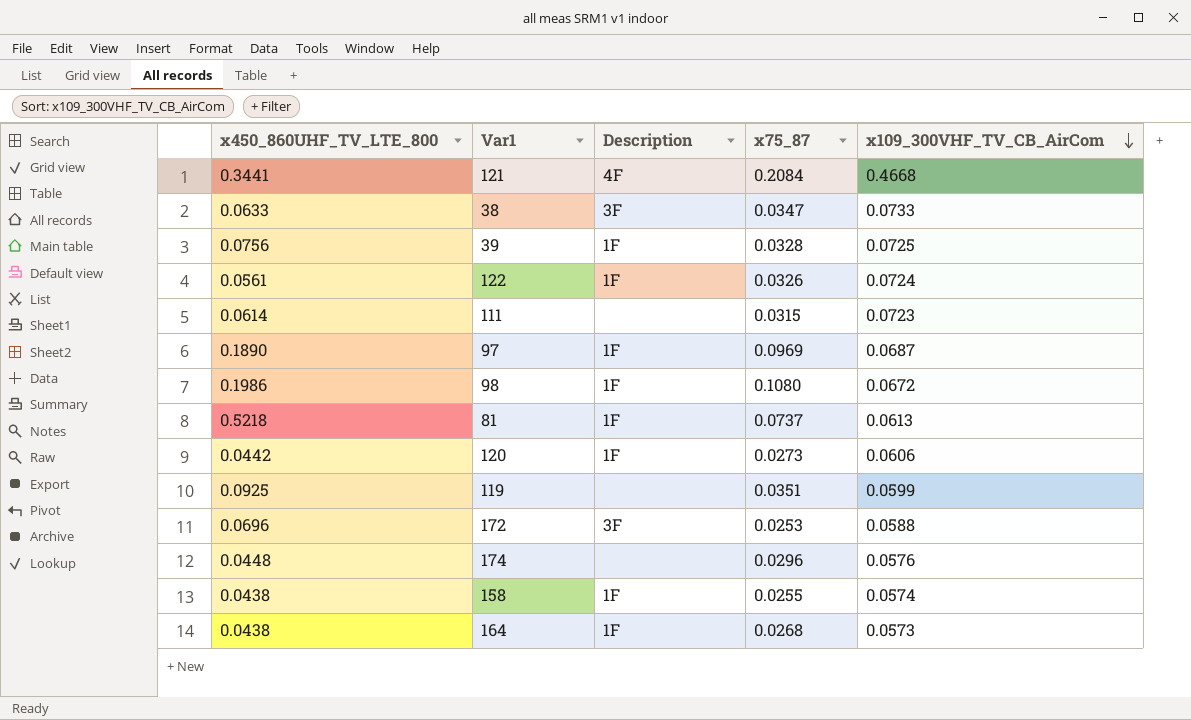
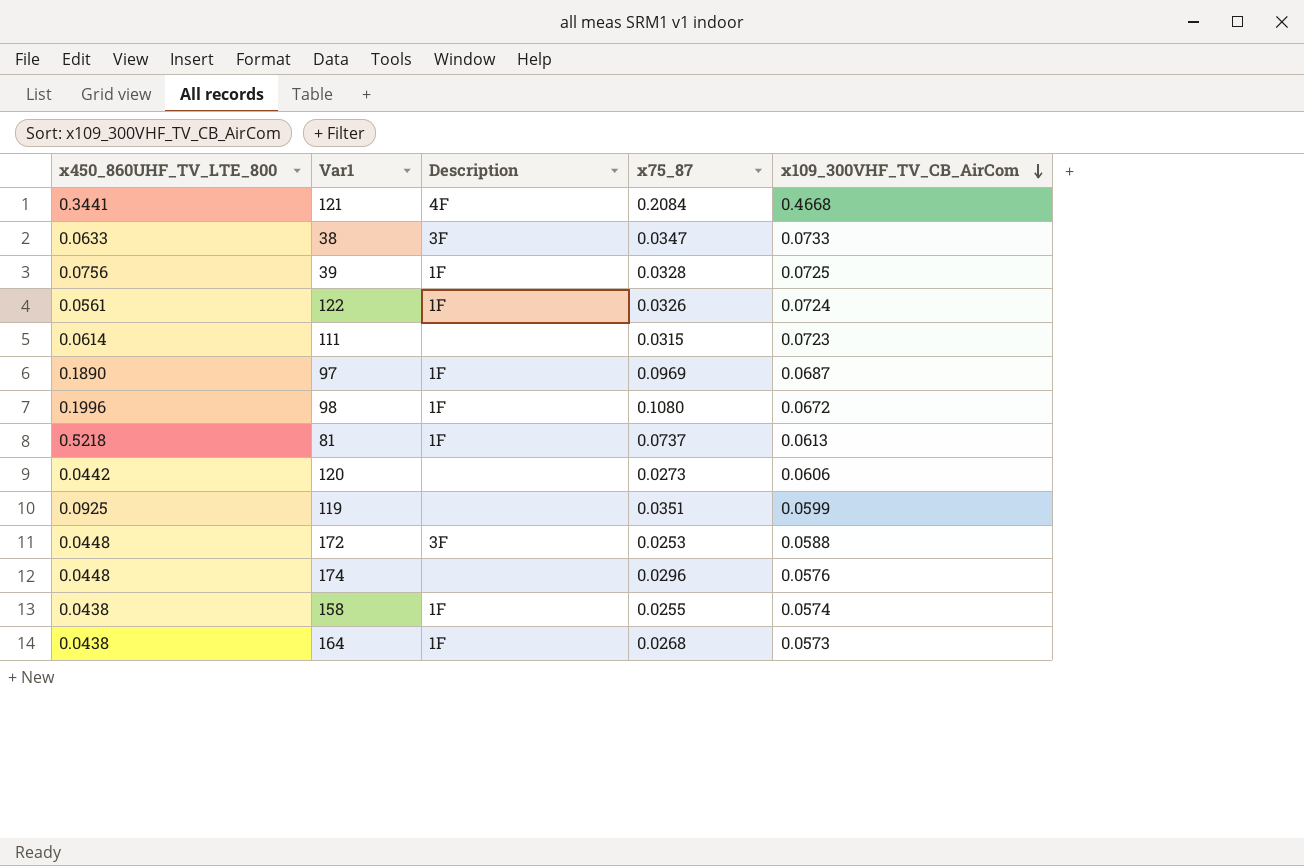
98 | x450_860UHF_TV_LTE_800: 0.1986 -> 0.1996
120 | Description: 1F -> none
172 | x450_860UHF_TV_LTE_800: 0.0696 -> 0.0448

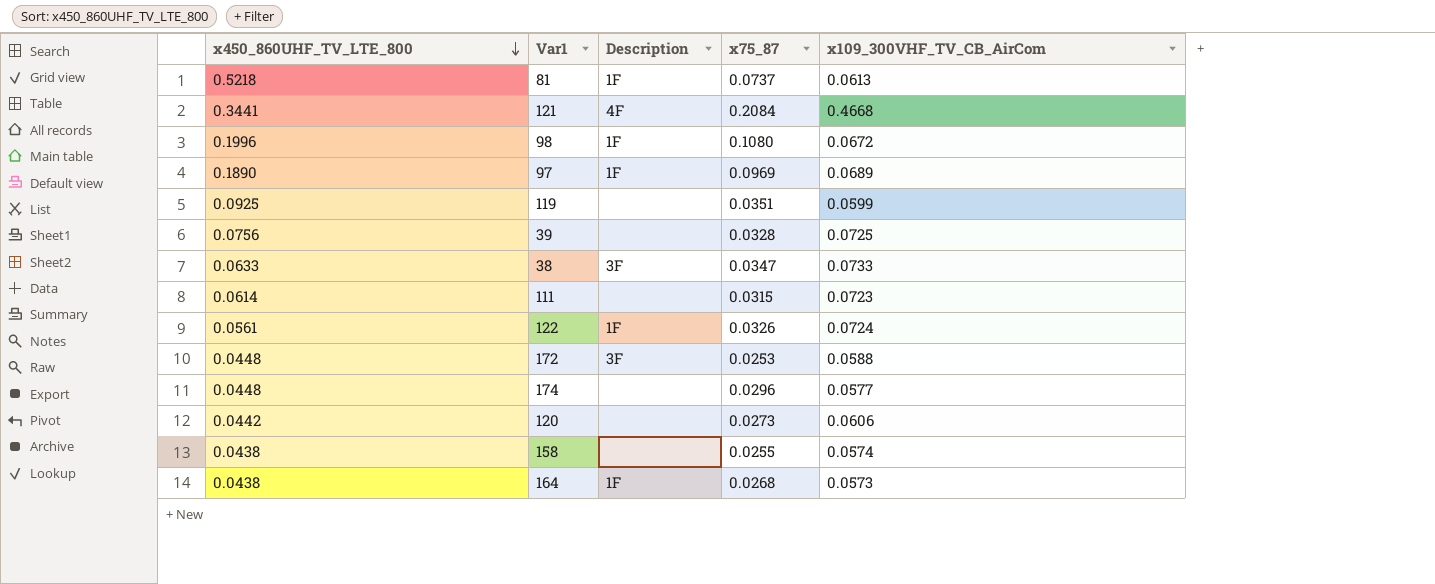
row order: x109_300VHF_TV_CB_AirCom descending -> x450_860UHF_TV_LTE_800 descending
97 | x109_300VHF_TV_CB_AirCom: 0.0687 -> 0.0689
39 | Description: 1F -> none
174 | x109_300VHF_TV_CB_AirCom: 0.0576 -> 0.0577
158 | Description: 1F -> none

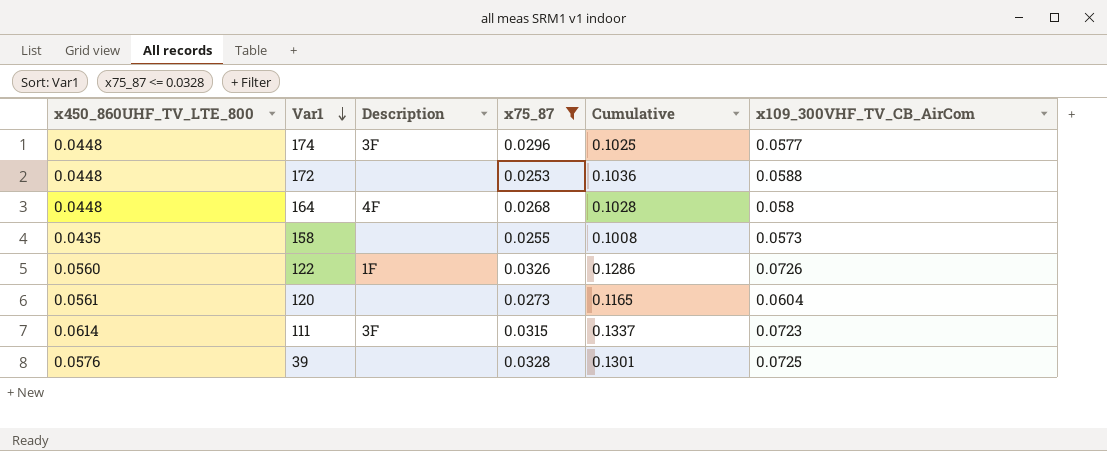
filter: none -> x75_87 <= 0.0328
row order: x450_860UHF_TV_LTE_800 descending -> Var1 descending
column Cumulative | formula: none -> [x450_860UHF_TV_LTE_800] + [x109_300VHF_TV_CB_AirCom]
174 | Description: none -> 3F
172 | Description: 3F -> none
164 | x450_860UHF_TV_LTE_800: 0.0438 -> 0.0448
164 | Description: 1F -> 4F
164 | x109_300VHF_TV_CB_AirCom: 0.0573 -> 0.058
158 | x450_860UHF_TV_LTE_800: 0.0438 -> 0.0435
158 | x109_300VHF_TV_CB_AirCom: 0.0574 -> 0.0573
122 | x450_860UHF_TV_LTE_800: 0.0561 -> 0.0560
122 | x109_300VHF_TV_CB_AirCom: 0.0724 -> 0.0726
120 | x450_860UHF_TV_LTE_800: 0.0442 -> 0.0561
120 | x109_300VHF_TV_CB_AirCom: 0.0606 -> 0.0604
111 | Description: none -> 3F
39 | x450_860UHF_TV_LTE_800: 0.0756 -> 0.0576

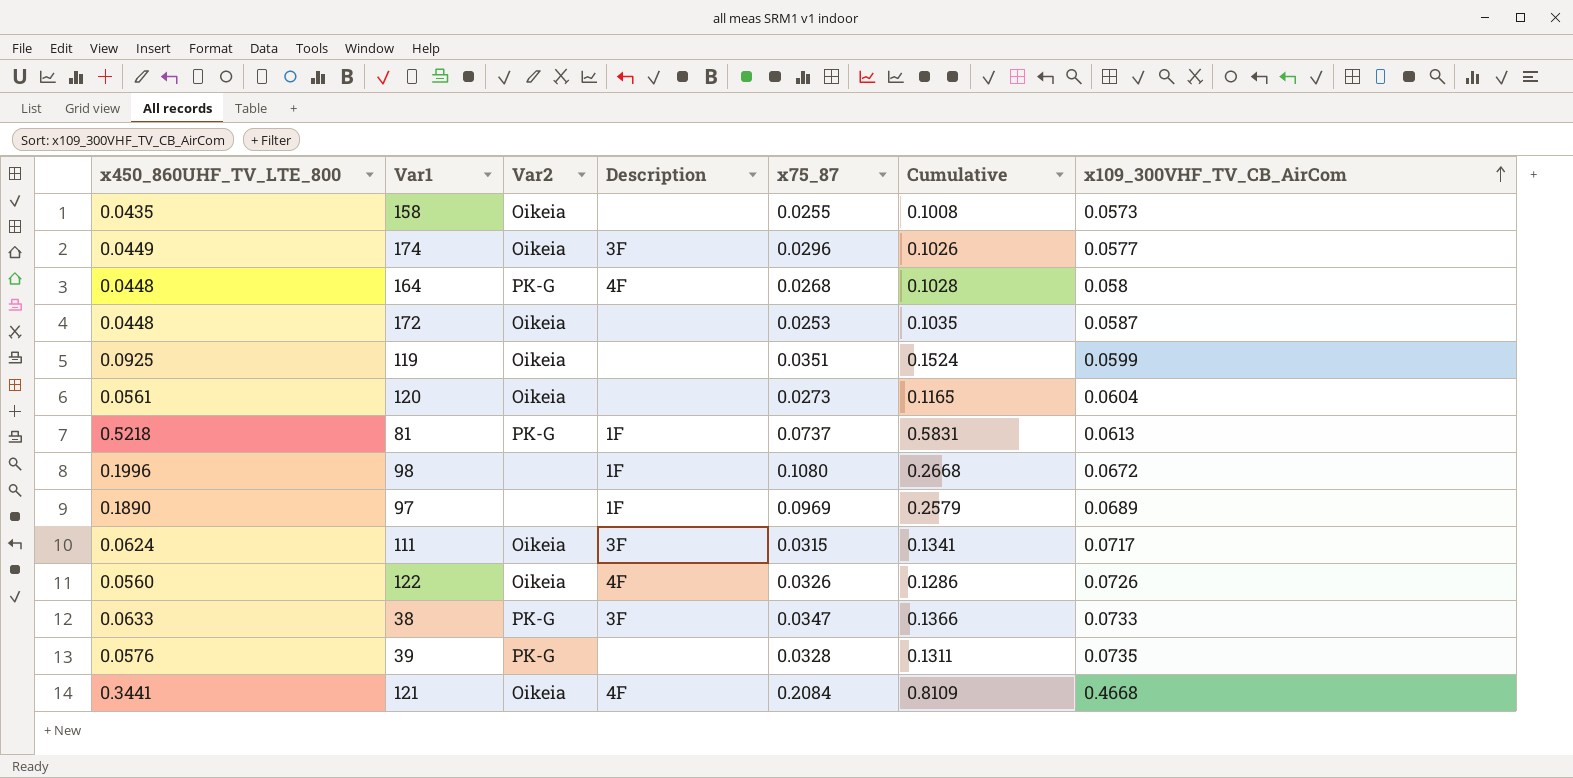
filter: x75_87 <= 0.0328 -> none
row order: Var1 descending -> x109_300VHF_TV_CB_AirCom ascending
column Var2 | position: none -> 3
174 | x450_860UHF_TV_LTE_800: 0.0448 -> 0.0449
174 | Cumulative: 0.1025 -> 0.1026
172 | Cumulative: 0.1036 -> 0.1035
172 | x109_300VHF_TV_CB_AirCom: 0.0588 -> 0.0587
111 | x450_860UHF_TV_LTE_800: 0.0614 -> 0.0624
111 | Cumulative: 0.1337 -> 0.1341
111 | x109_300VHF_TV_CB_AirCom: 0.0723 -> 0.0717
122 | Description: 1F -> 4F
39 | Cumulative: 0.1301 -> 0.1311
39 | x109_300VHF_TV_CB_AirCom: 0.0725 -> 0.0735

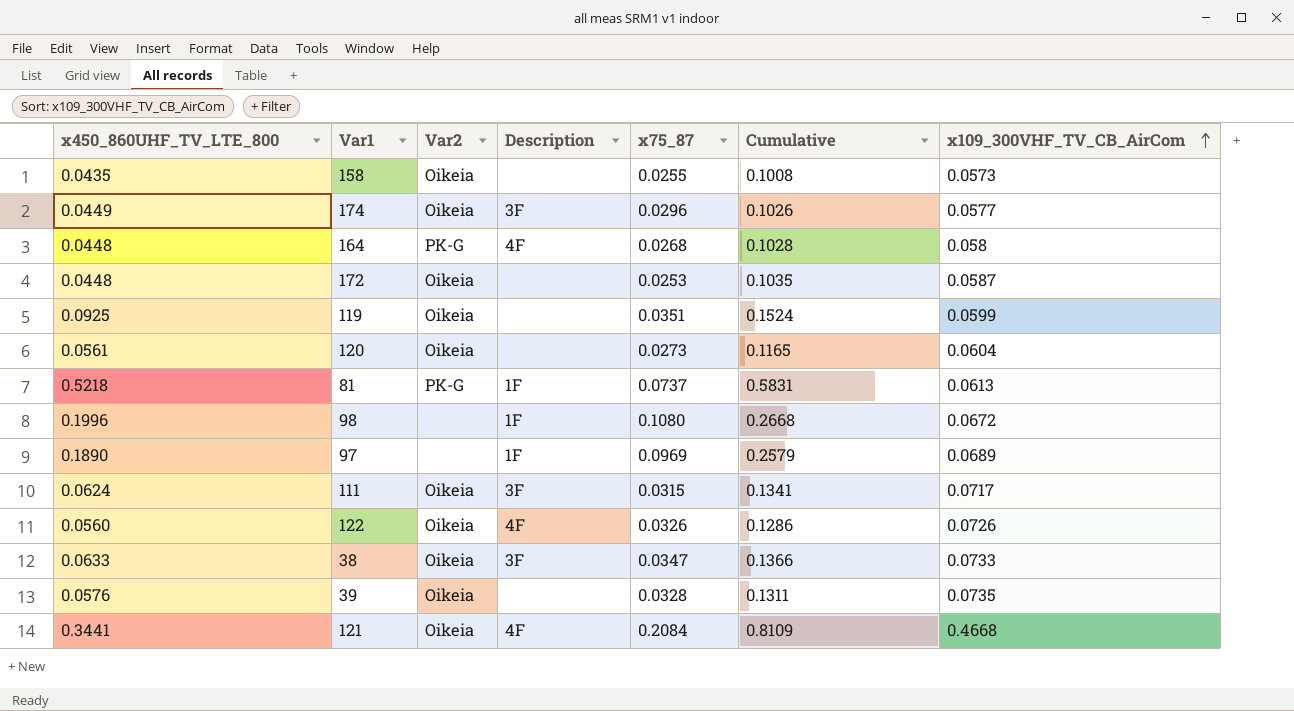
38 | Var2: PK-G -> Oikeia
39 | Var2: PK-G -> Oikeia

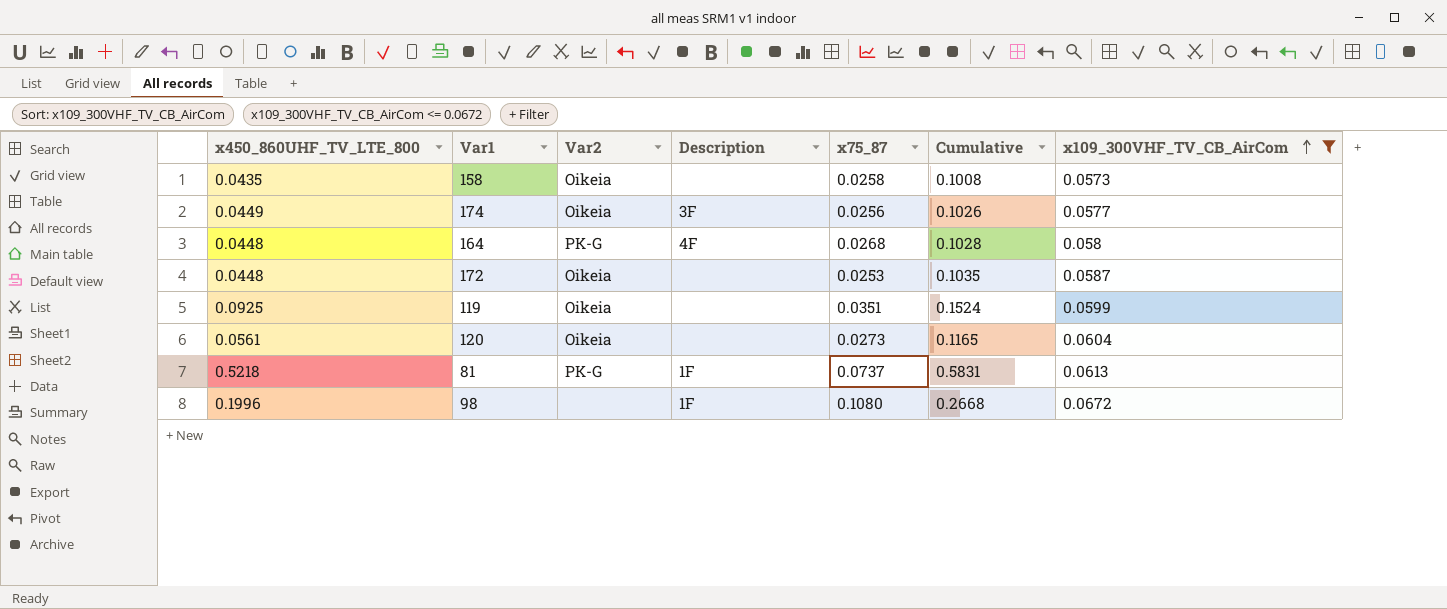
filter: none -> x109_300VHF_TV_CB_AirCom <= 0.0672
158 | x75_87: 0.0255 -> 0.0258
174 | x75_87: 0.0296 -> 0.0256

